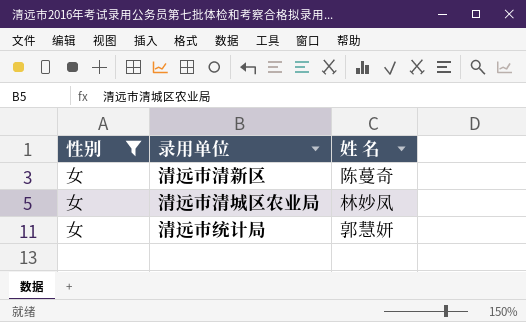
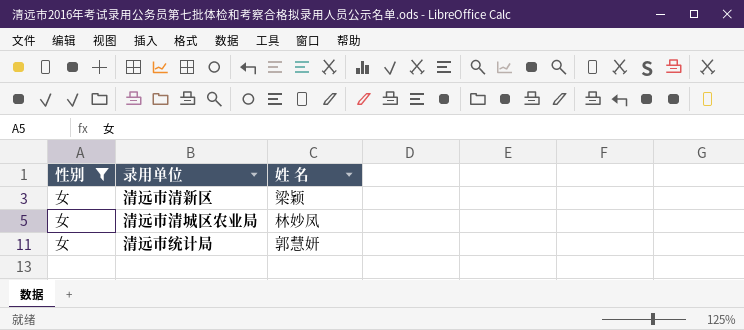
清远市清新区 | 姓 名: 陈蔓奇 -> 梁颖

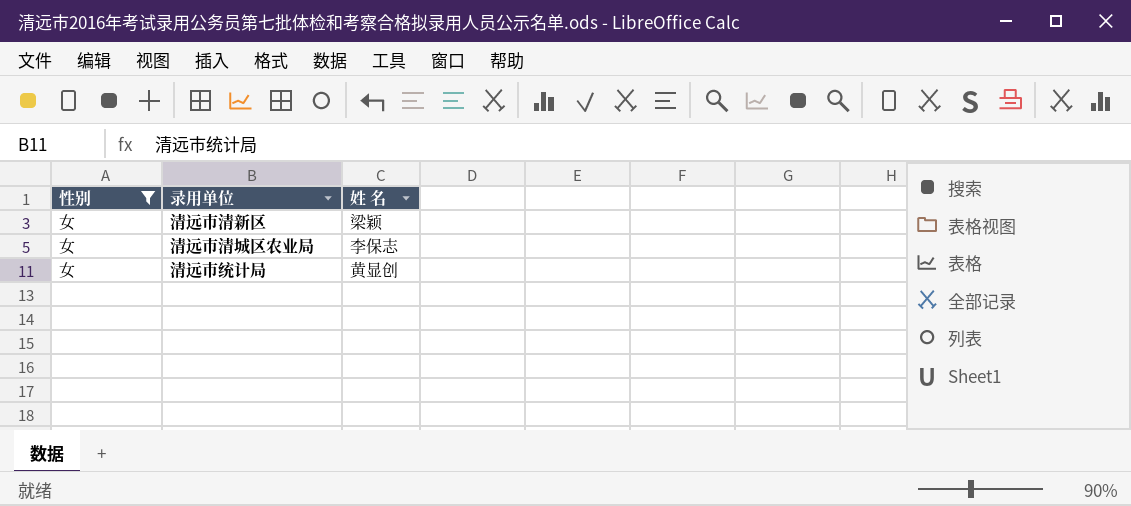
清远市清城区农业局 | 姓 名: 林妙凤 -> 李保志
清远市统计局 | 姓 名: 郭慧妍 -> 黄显创

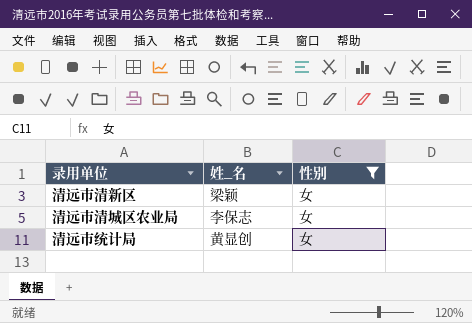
column name: 姓 名 -> 姓_名
column 性别 | position: 1 -> 3

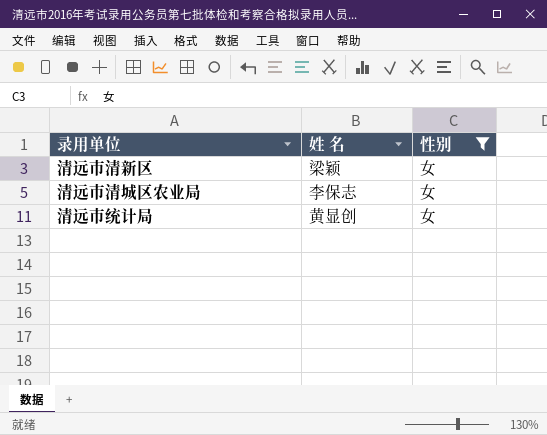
column name: 姓_名 -> 姓 名

